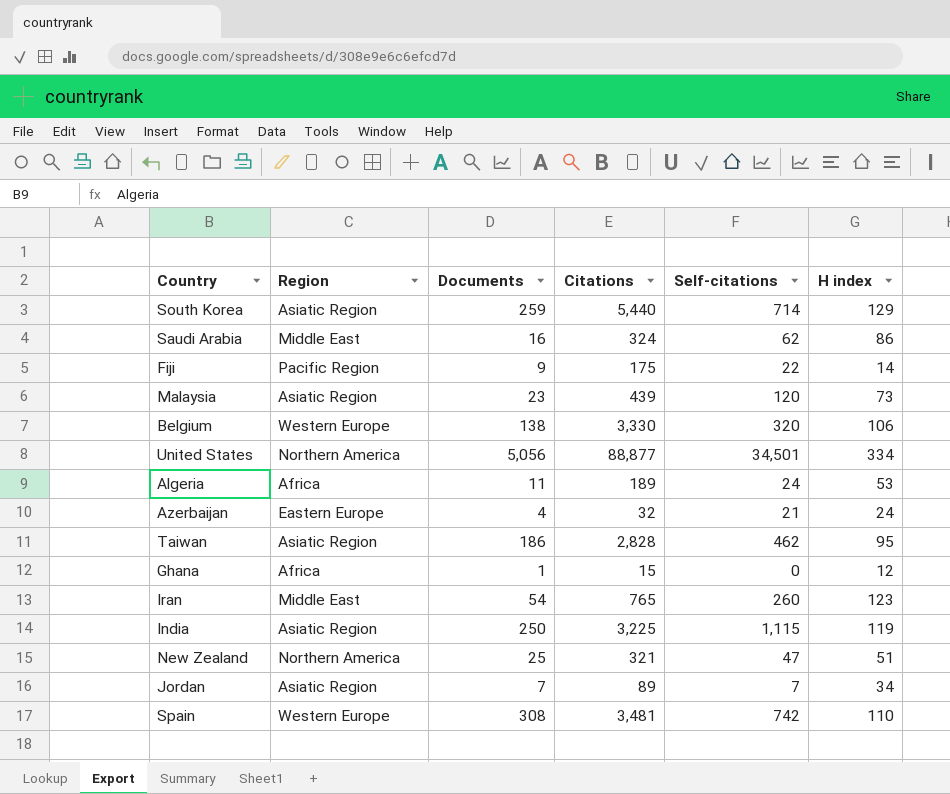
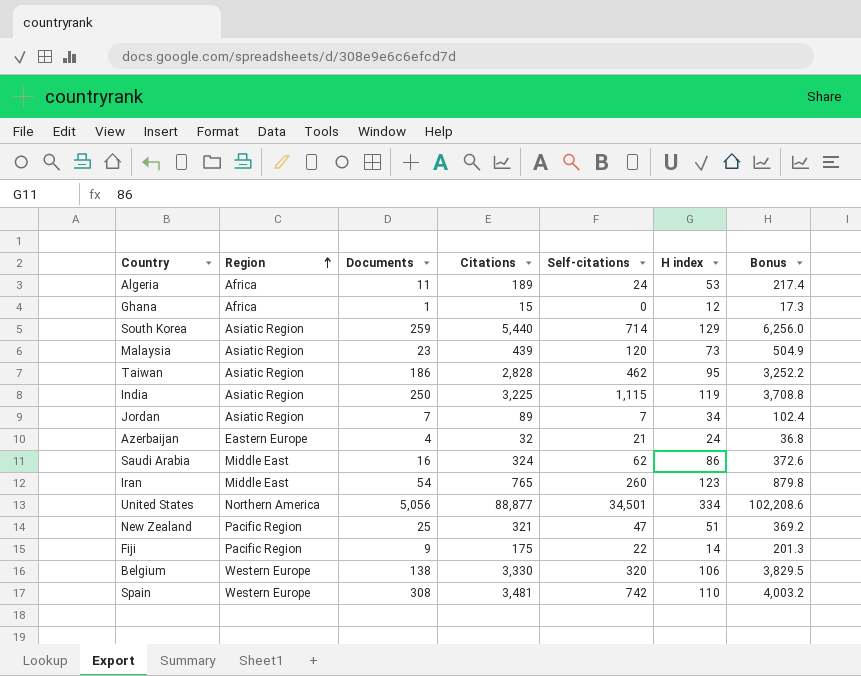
row order: none -> Region ascending
column Bonus | formula: none -> [Citations] * 1.15
New Zealand | Region: Northern America -> Pacific Region

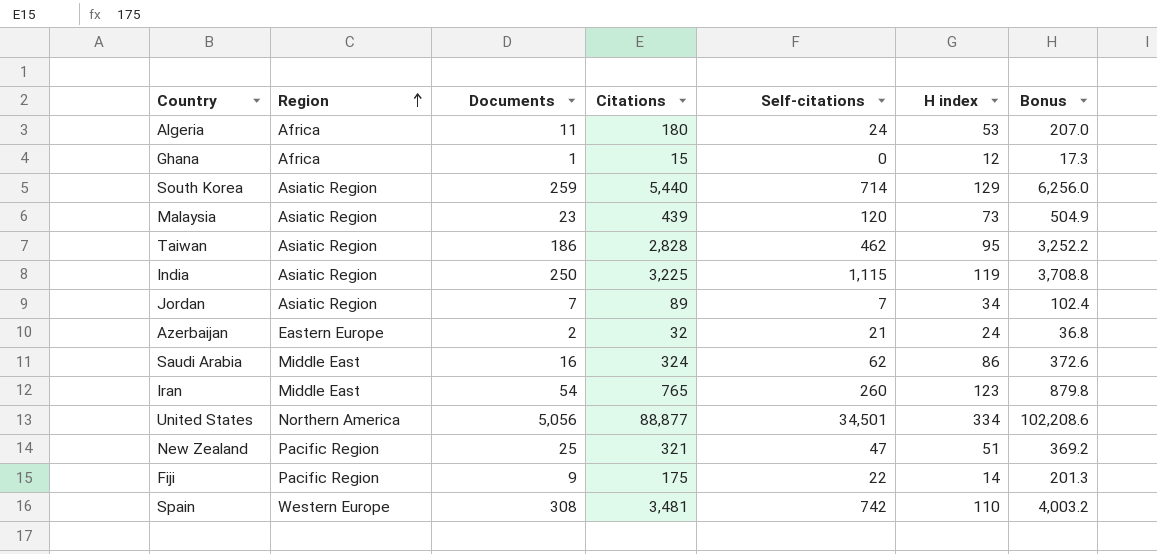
row Belgium: Western Europe | 138 | 3,330 | 320 | 106 | 3,829.5 -> none
Algeria | Citations: 189 -> 180
Algeria | Bonus: 217.4 -> 207.0
Azerbaijan | Documents: 4 -> 2

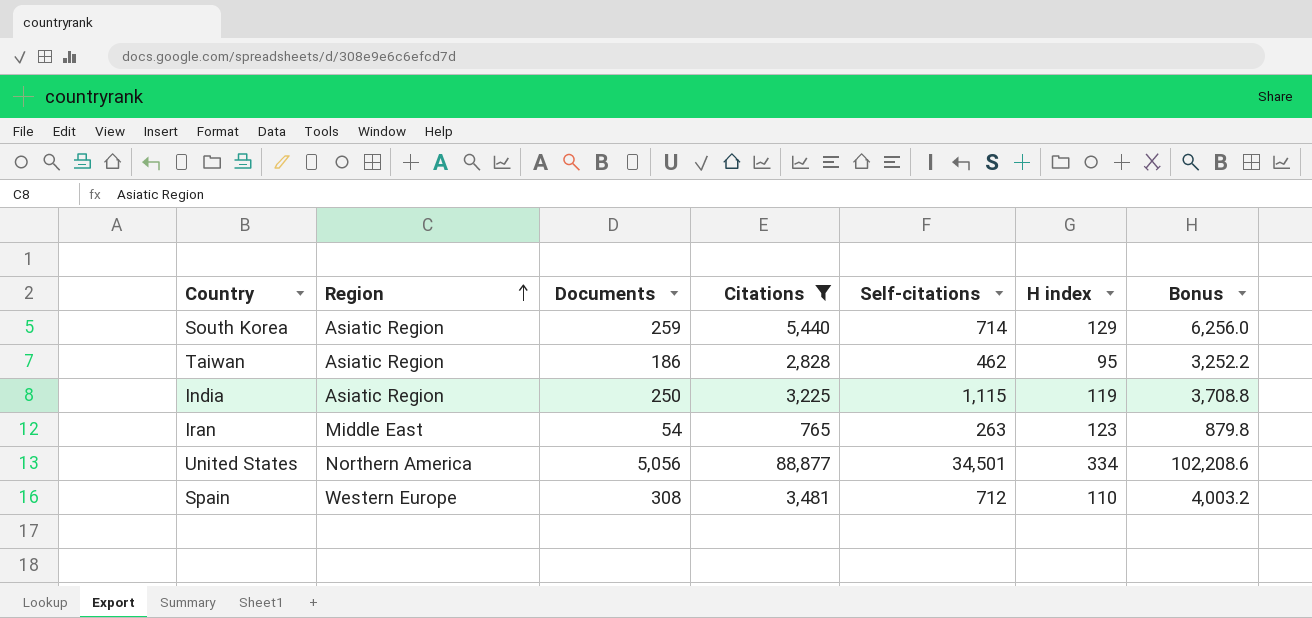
filter: none -> Citations >= 765
Iran | Self-citations: 260 -> 263
Spain | Self-citations: 742 -> 712

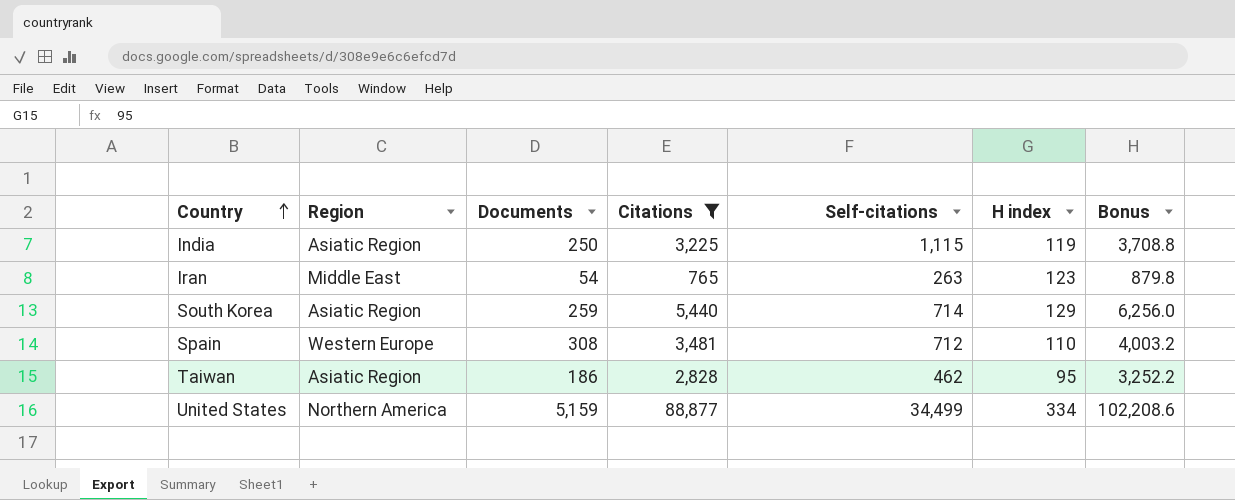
row order: Region ascending -> Country ascending
United States | Documents: 5,056 -> 5,159
United States | Self-citations: 34,501 -> 34,499

